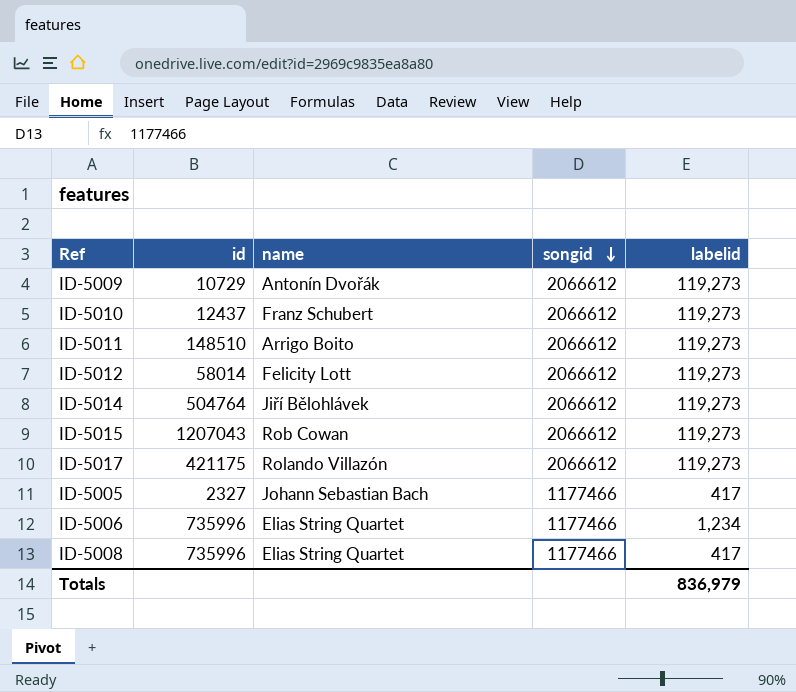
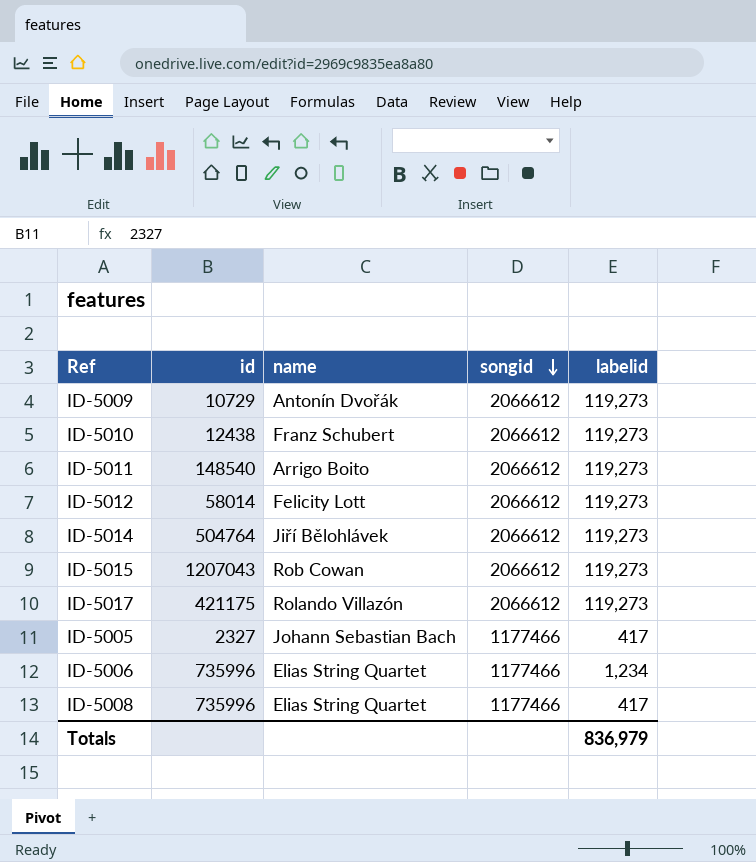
ID-5010 | id: 12437 -> 12438
ID-5011 | id: 148510 -> 148540

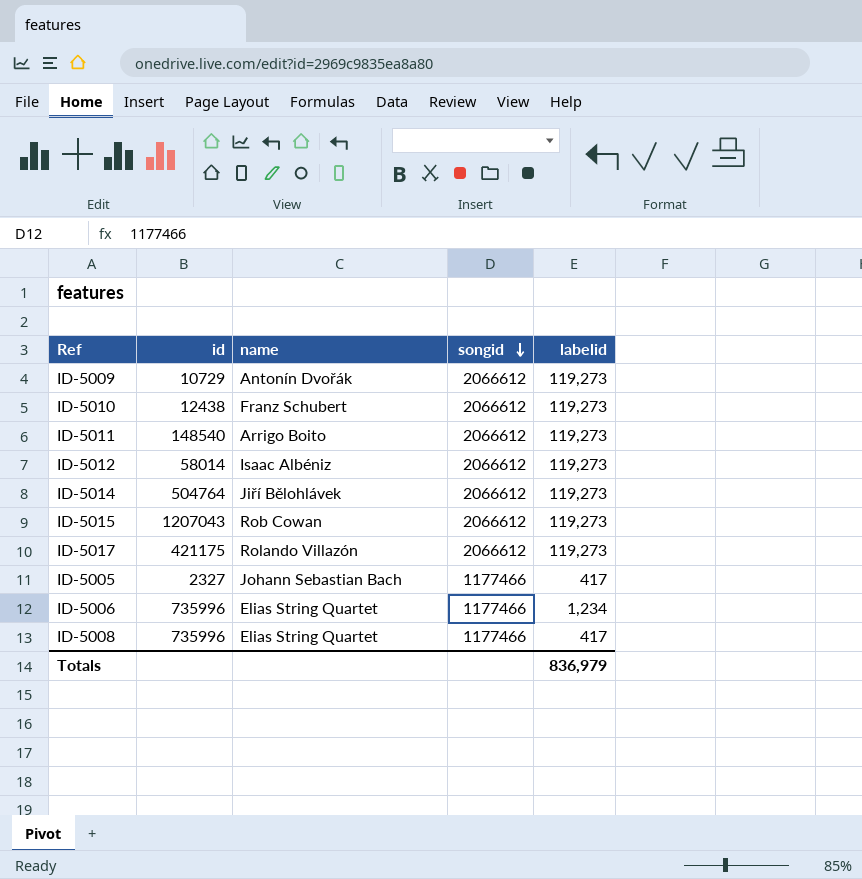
ID-5012 | name: Felicity Lott -> Isaac Albéniz

